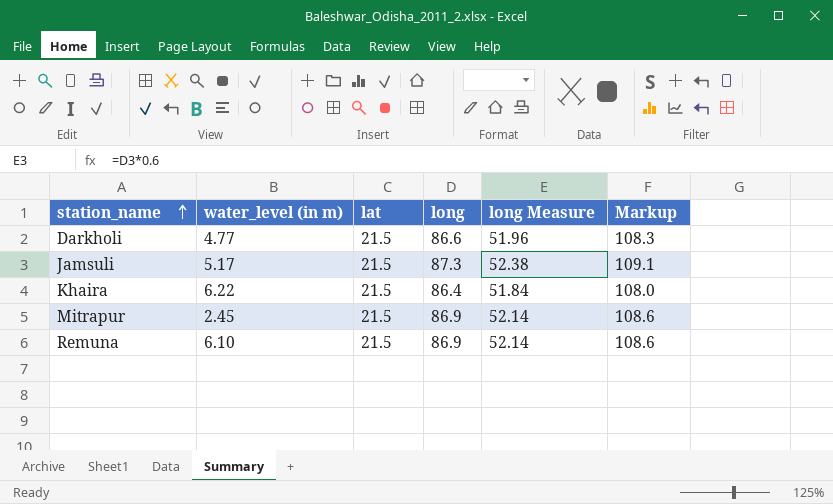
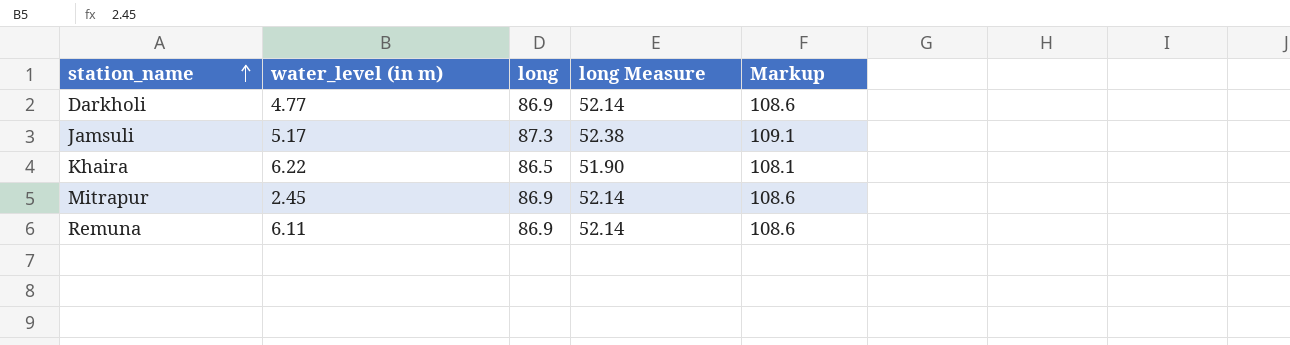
column lat | position: 3 -> none
Darkholi | long: 86.6 -> 86.9
Darkholi | long Measure: 51.96 -> 52.14
Darkholi | Markup: 108.3 -> 108.6
Khaira | long: 86.4 -> 86.5
Khaira | long Measure: 51.84 -> 51.90
Khaira | Markup: 108.0 -> 108.1
Remuna | water_level (in m): 6.10 -> 6.11

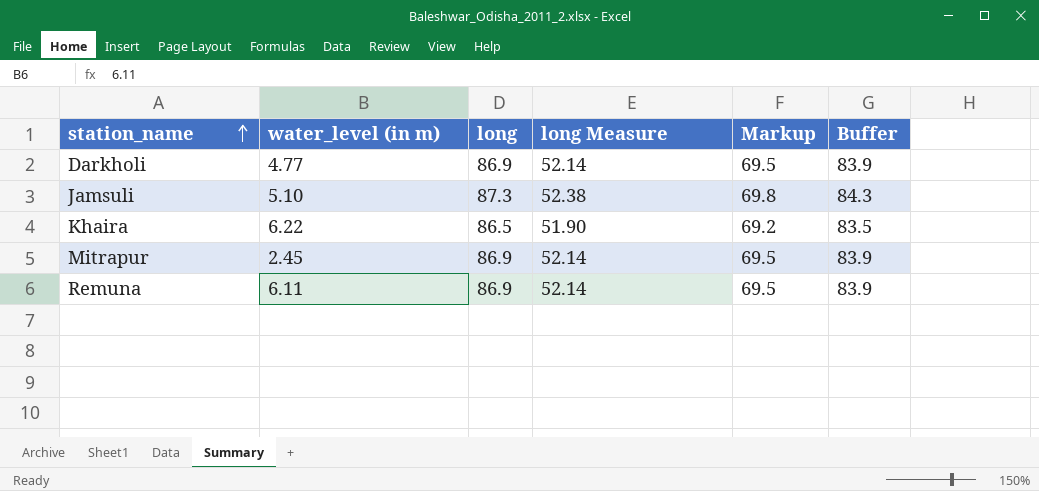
column Markup | formula: [long] * 1.25 -> [long] * 0.8
column Buffer | formula: none -> [long] - 3
Jamsuli | water_level (in m): 5.17 -> 5.10

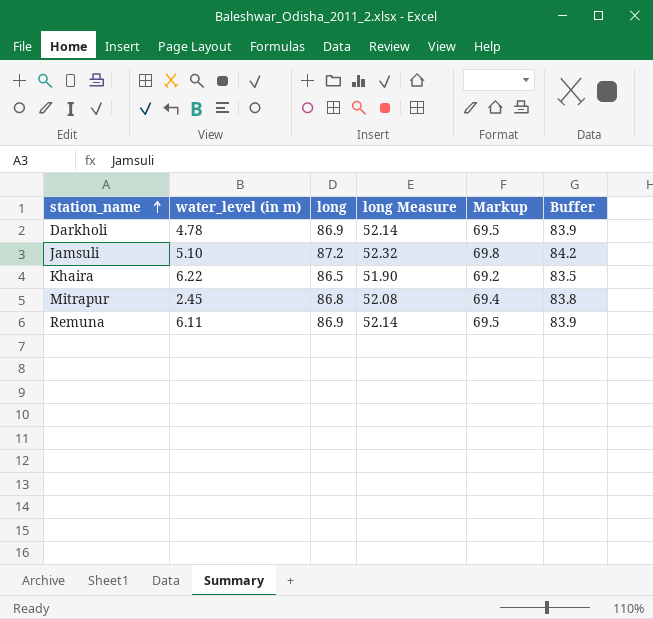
Darkholi | water_level (in m): 4.77 -> 4.78
Jamsuli | long: 87.3 -> 87.2
Jamsuli | long Measure: 52.38 -> 52.32
Jamsuli | Buffer: 84.3 -> 84.2
Mitrapur | long: 86.9 -> 86.8
Mitrapur | long Measure: 52.14 -> 52.08
Mitrapur | Markup: 69.5 -> 69.4
Mitrapur | Buffer: 83.9 -> 83.8

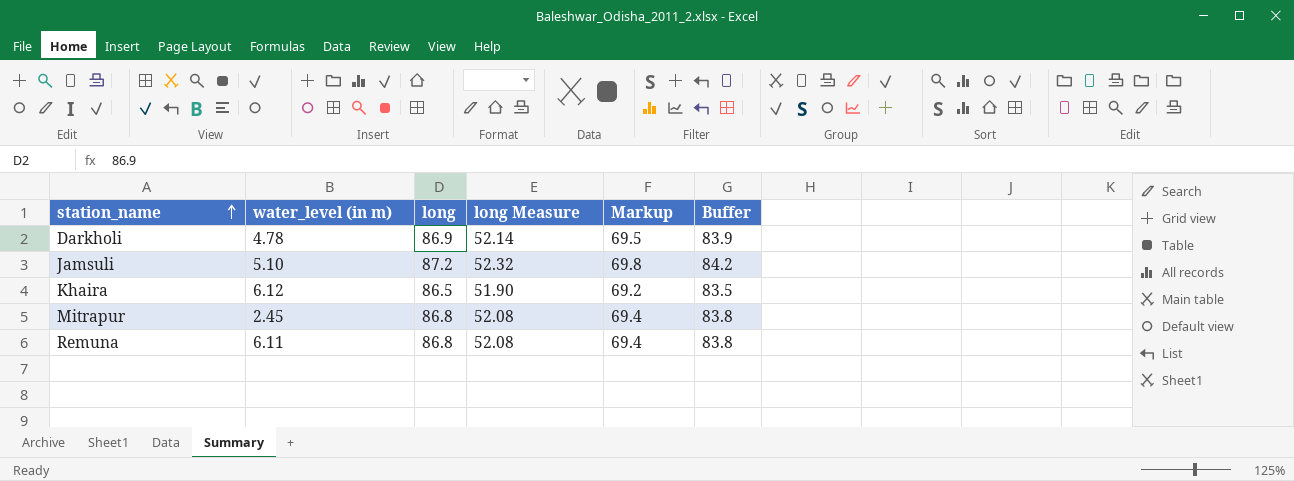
Khaira | water_level (in m): 6.22 -> 6.12
Remuna | long: 86.9 -> 86.8
Remuna | long Measure: 52.14 -> 52.08
Remuna | Markup: 69.5 -> 69.4
Remuna | Buffer: 83.9 -> 83.8

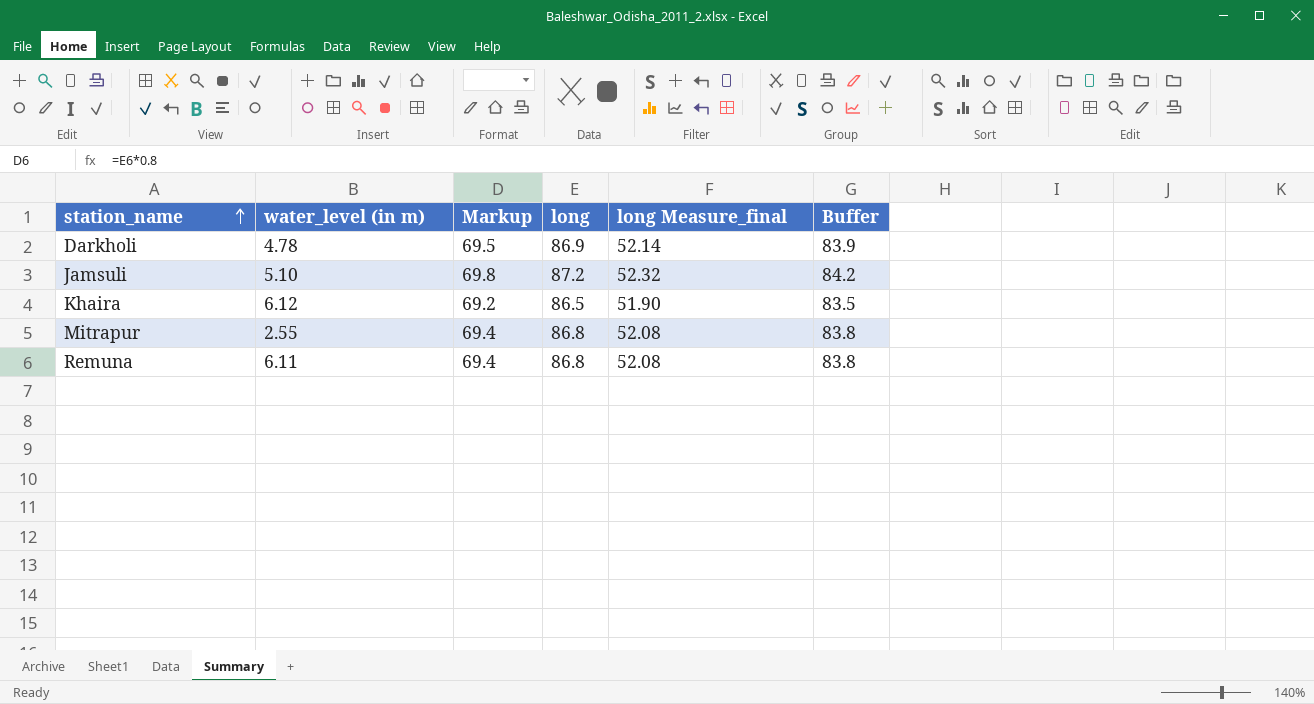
column Markup | position: 5 -> 3
column name: long Measure -> long Measure_final
Mitrapur | water_level (in m): 2.45 -> 2.55

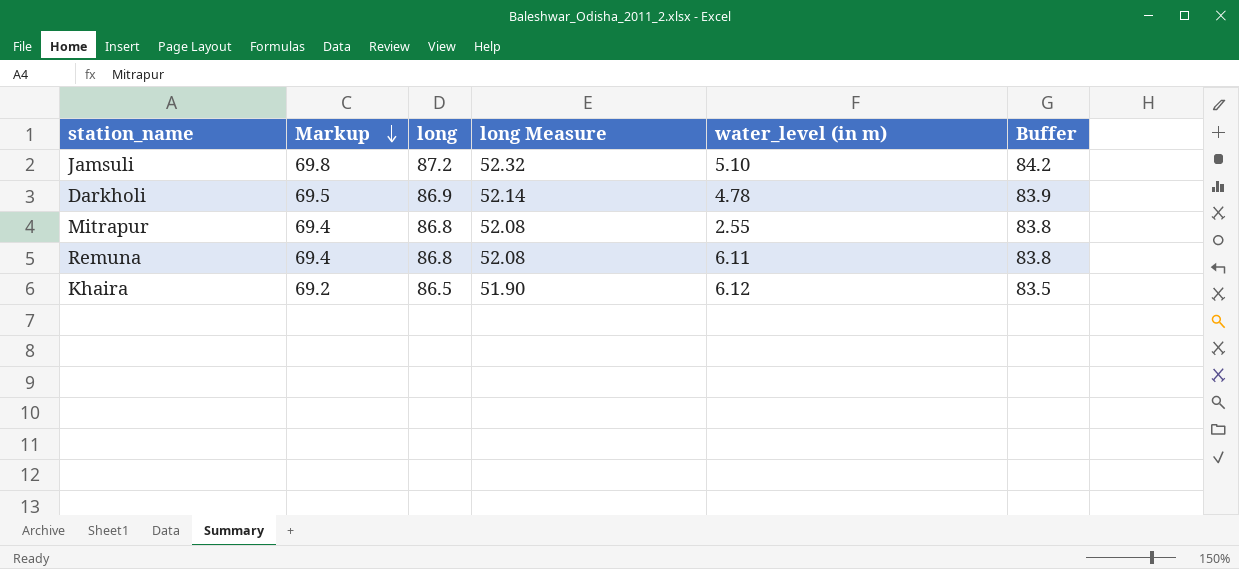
row order: station_name ascending -> Markup descending
column name: long Measure_final -> long Measure
column water_level (in m) | position: 2 -> 5

